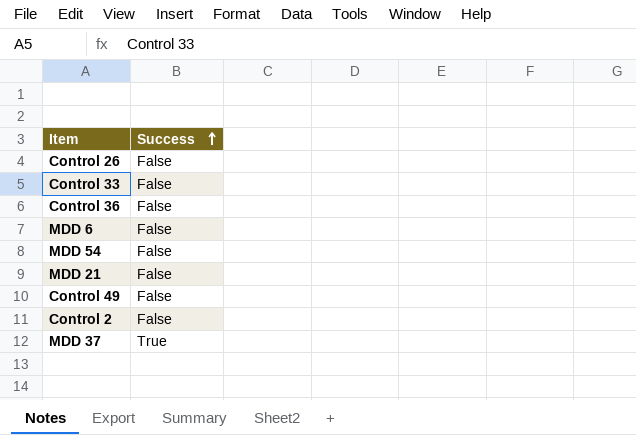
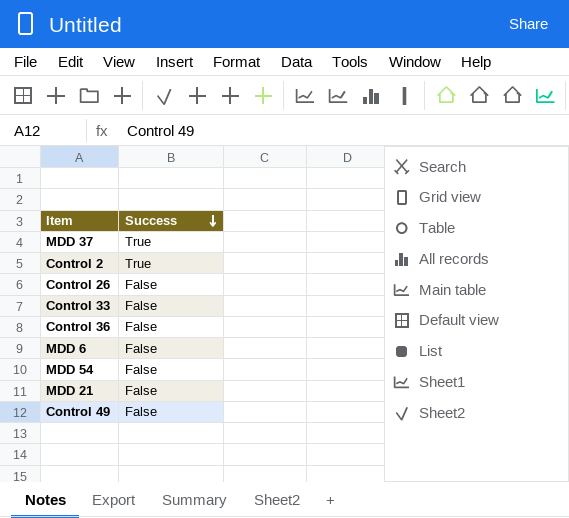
row order: Success ascending -> Success descending
Control 2 | Success: False -> True

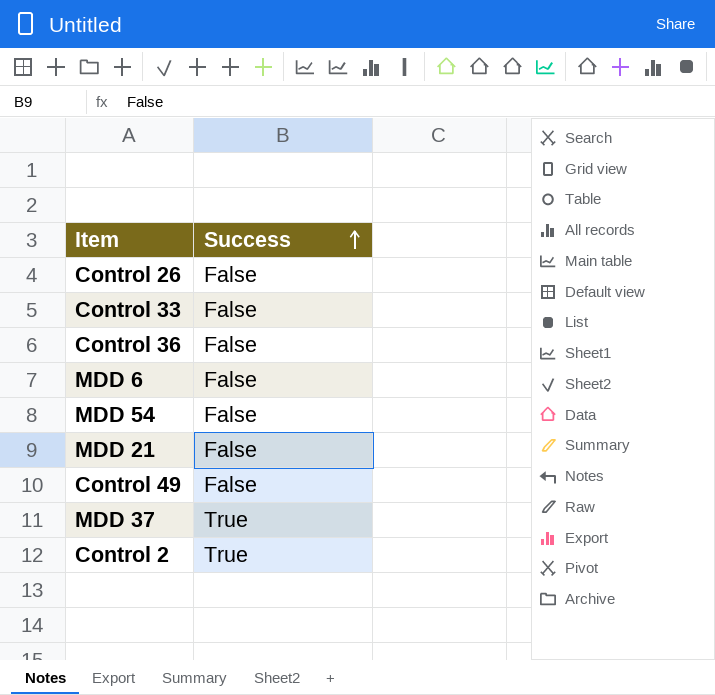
row order: Success descending -> Success ascending

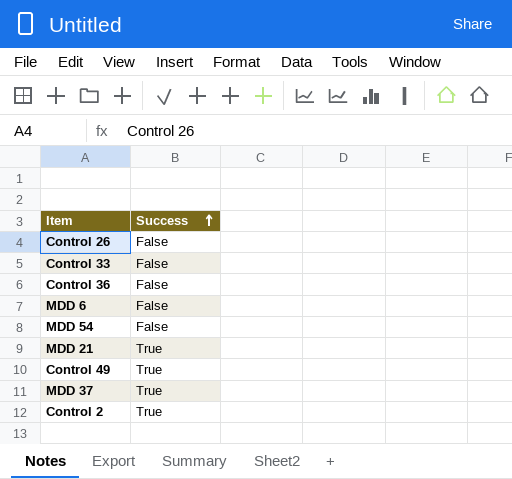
MDD 21 | Success: False -> True
Control 49 | Success: False -> True

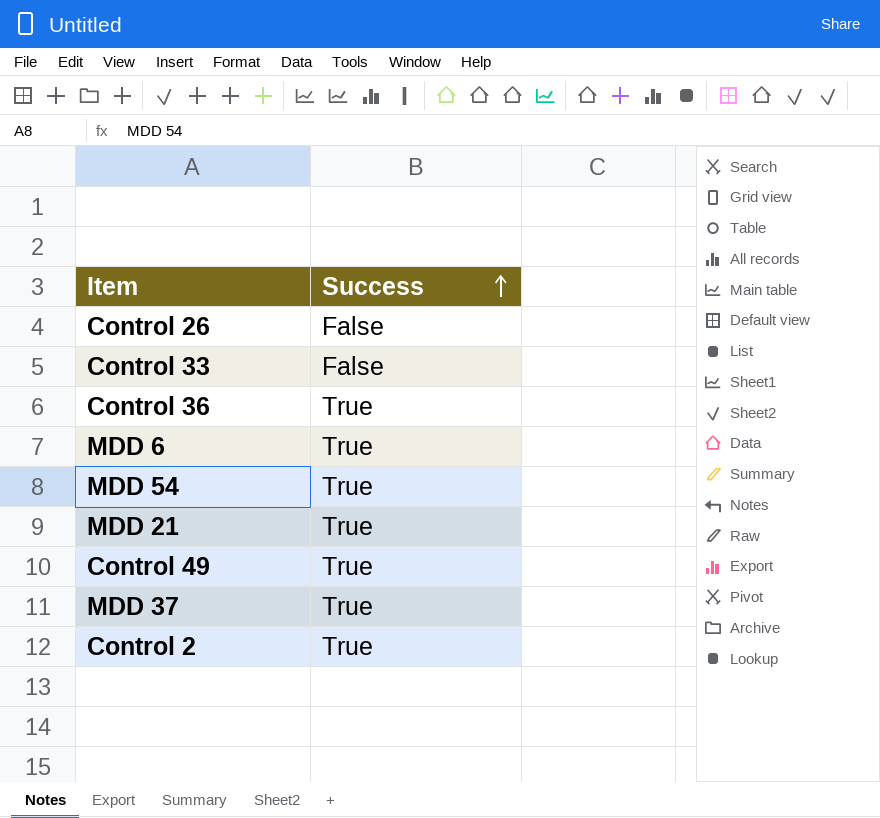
Control 36 | Success: False -> True
MDD 6 | Success: False -> True
MDD 54 | Success: False -> True

